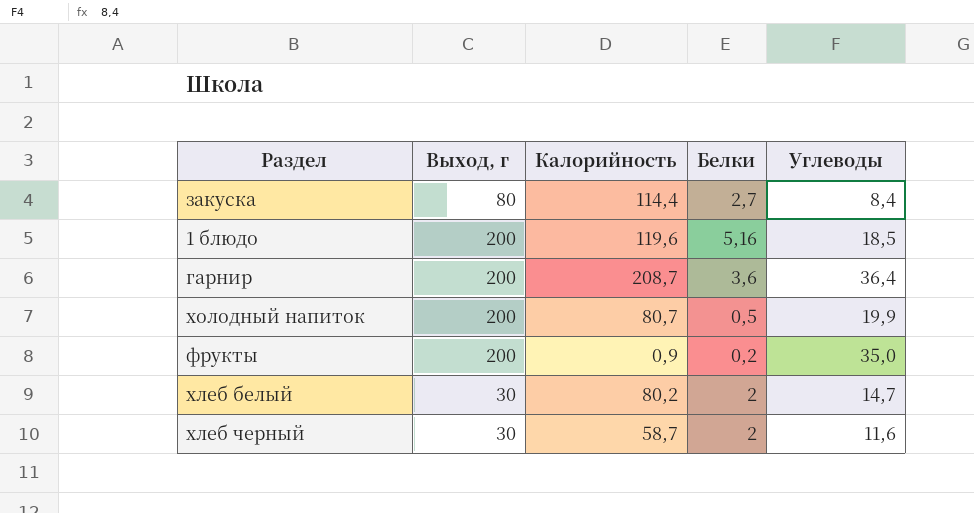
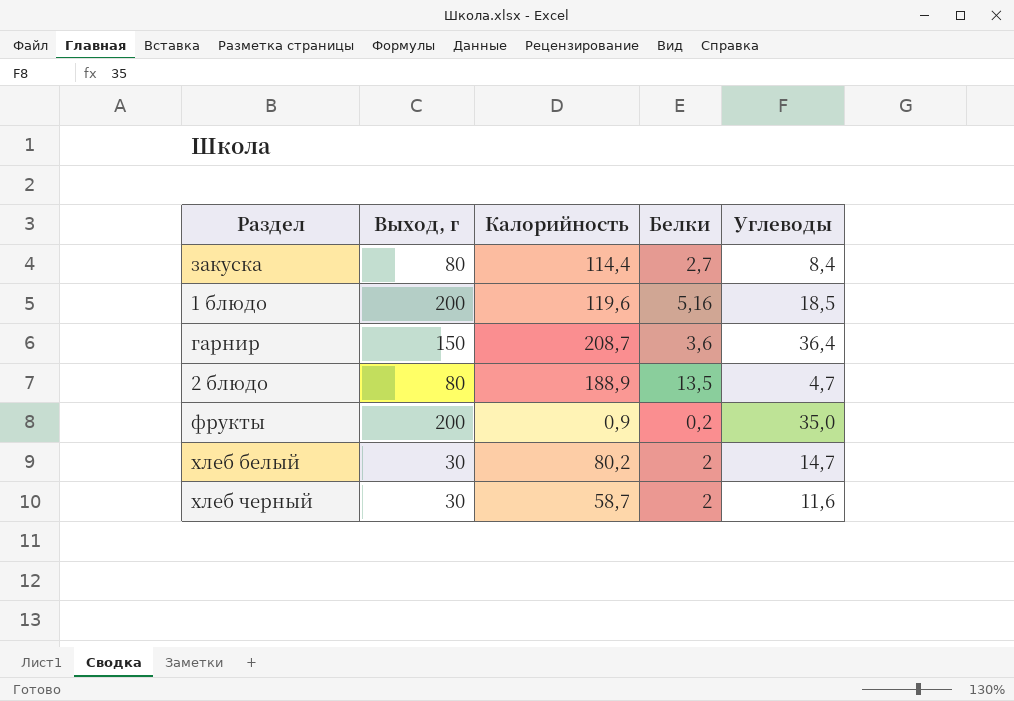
row холодный напиток: 200 | 80,7 | 0,5 | 19,9 -> none
гарнир | Выход, г: 200 -> 150
row 2 блюдо: none -> 80 | 188,9 | 13,5 | 4,7

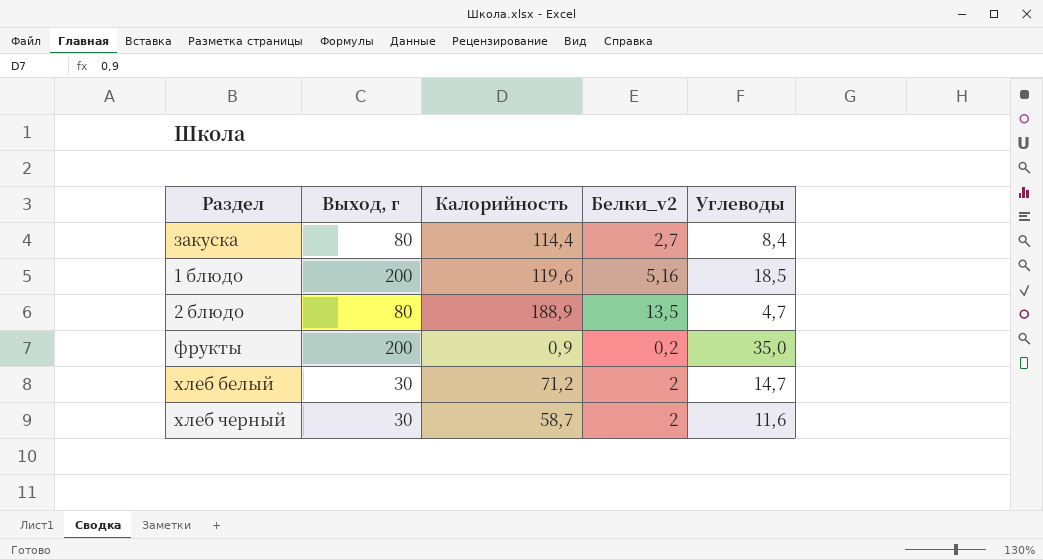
column name: Белки -> Белки_v2
row гарнир: 150 | 208,7 | 3,6 | 36,4 -> none
хлеб белый | Калорийность: 80,2 -> 71,2

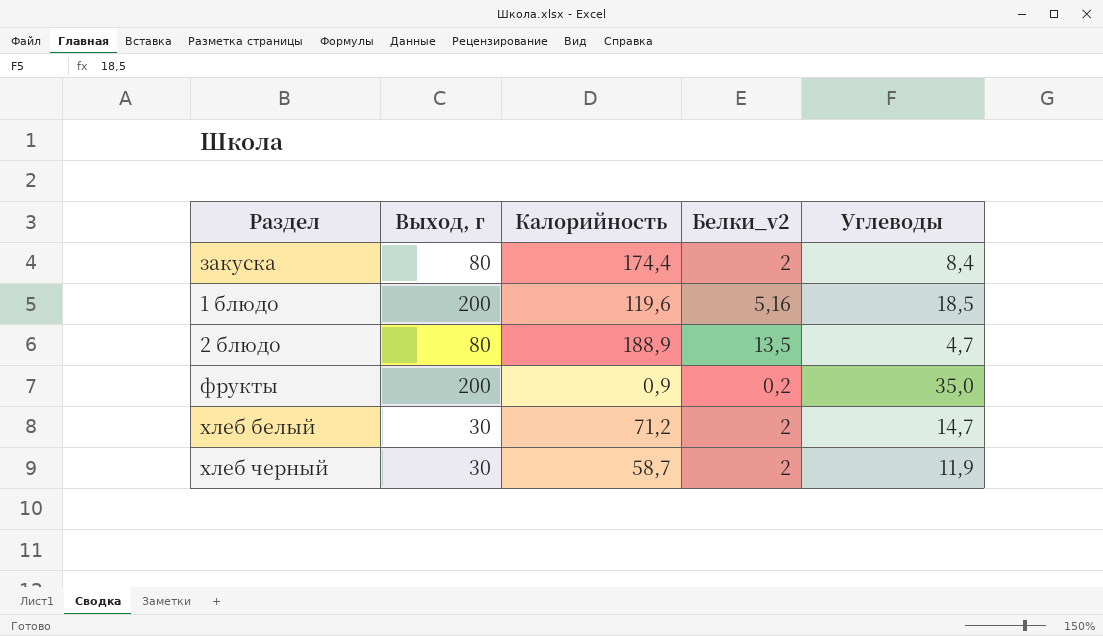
закуска | Калорийность: 114,4 -> 174,4
закуска | Белки_v2: 2,7 -> 2
хлеб черный | Углеводы: 11,6 -> 11,9

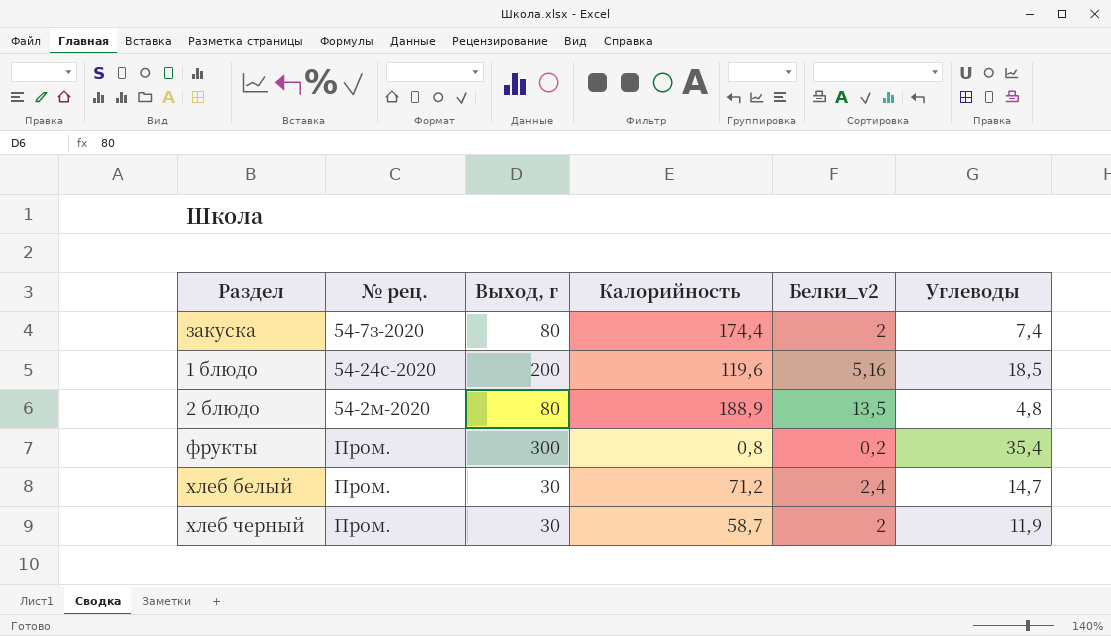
column № рец. | position: none -> 2
закуска | Углеводы: 8,4 -> 7,4
2 блюдо | Углеводы: 4,7 -> 4,8
фрукты | Выход, г: 200 -> 300
фрукты | Калорийность: 0,9 -> 0,8
фрукты | Углеводы: 35,0 -> 35,4
хлеб белый | Белки_v2: 2 -> 2,4

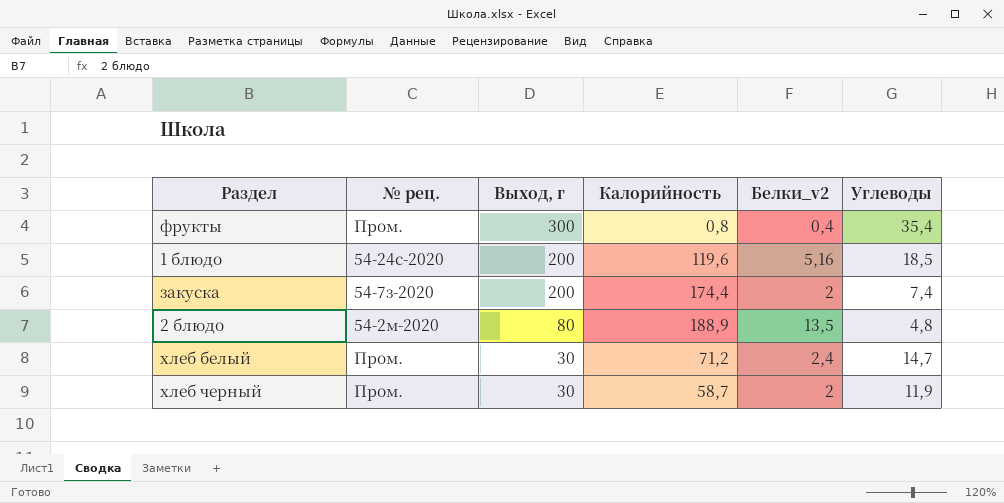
row order: none -> Выход, г descending
фрукты | Белки_v2: 0,2 -> 0,4
закуска | Выход, г: 80 -> 200

